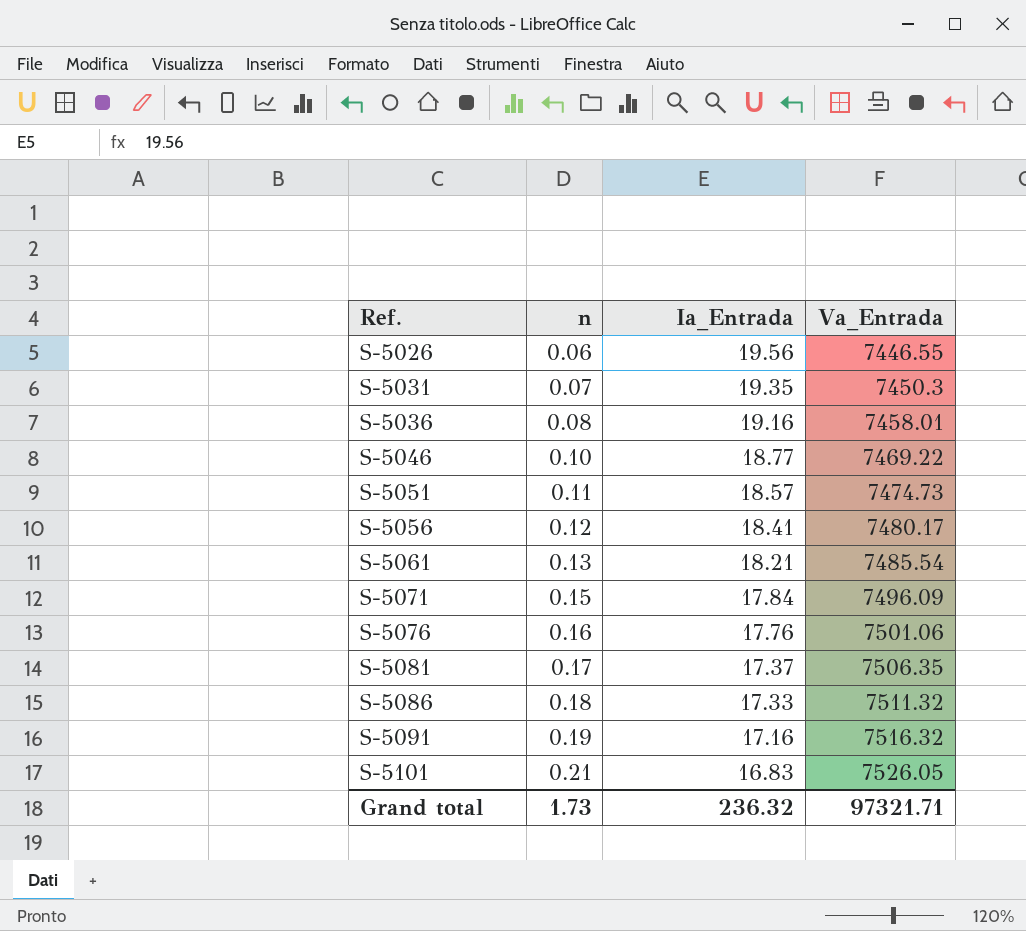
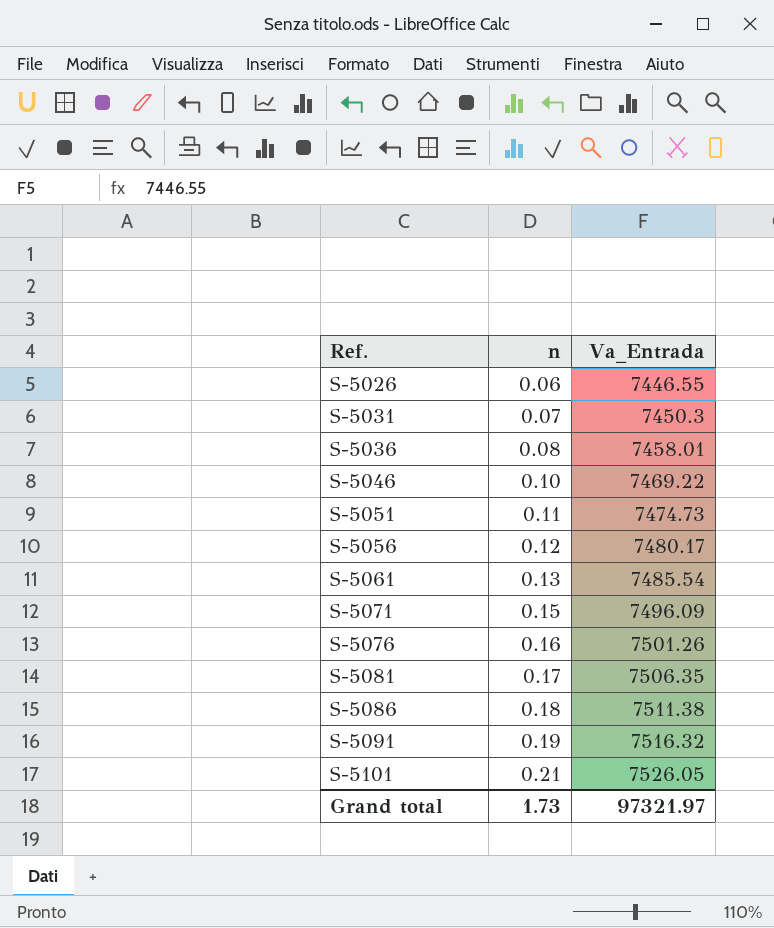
column Ia_Entrada | position: 3 -> none
S-5076 | Va_Entrada: 7501.06 -> 7501.26
S-5086 | Va_Entrada: 7511.32 -> 7511.38
Grand total | Va_Entrada: 97321.71 -> 97321.97

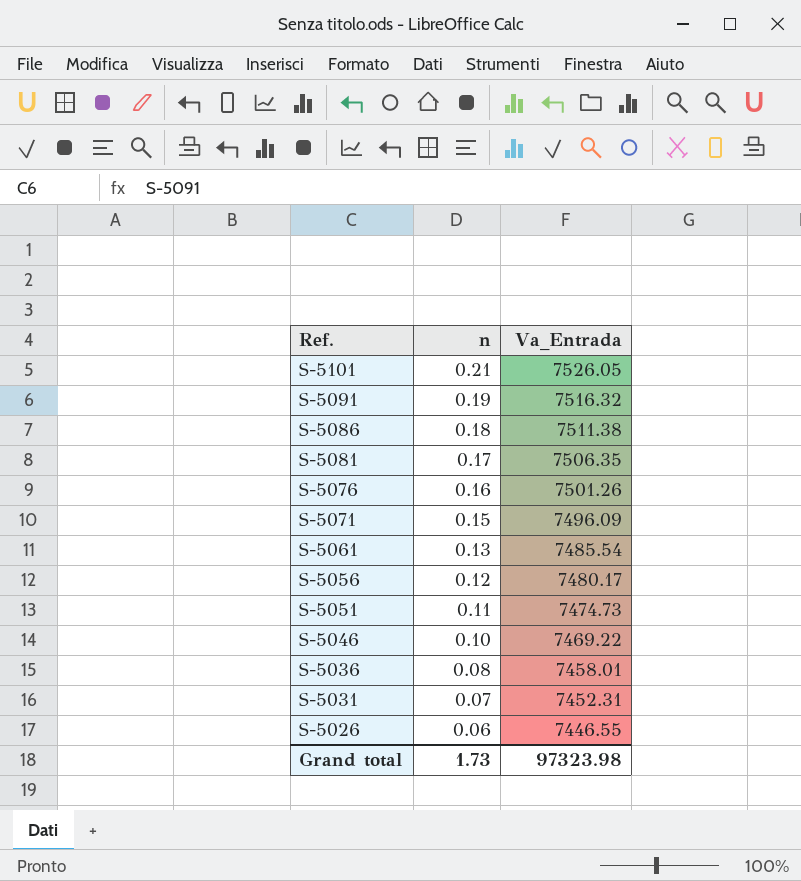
row order: Ref. ascending -> Ref. descending
S-5031 | Va_Entrada: 7450.3 -> 7452.31
Grand total | Va_Entrada: 97321.97 -> 97323.98

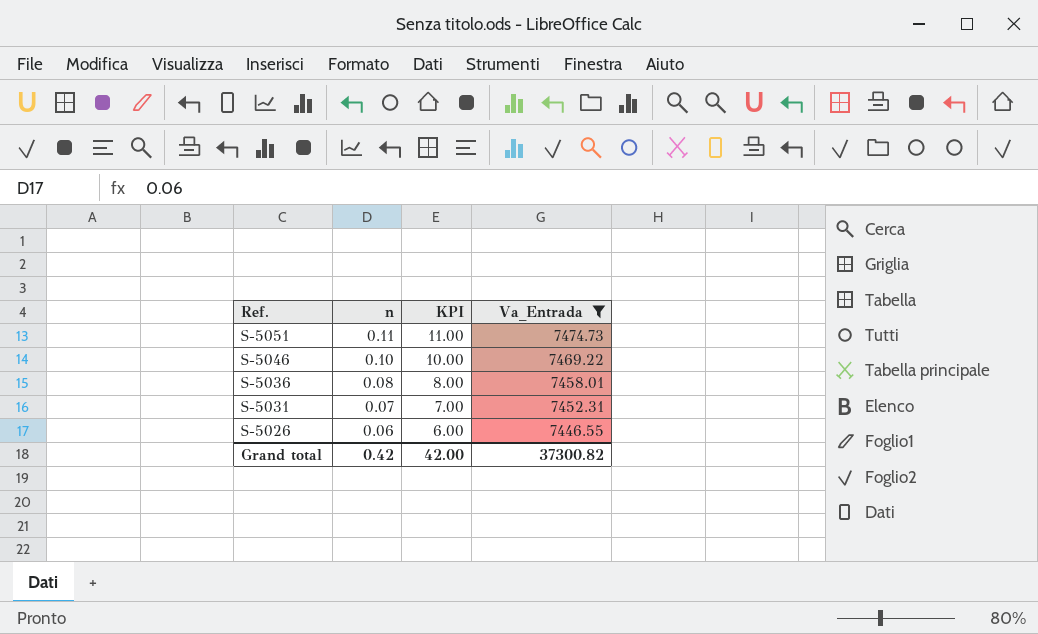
filter: none -> Va_Entrada <= 7474.73
column KPI | formula: none -> [n] * 100
Grand total | n: 1.73 -> 0.42
Grand total | Va_Entrada: 97323.98 -> 37300.82

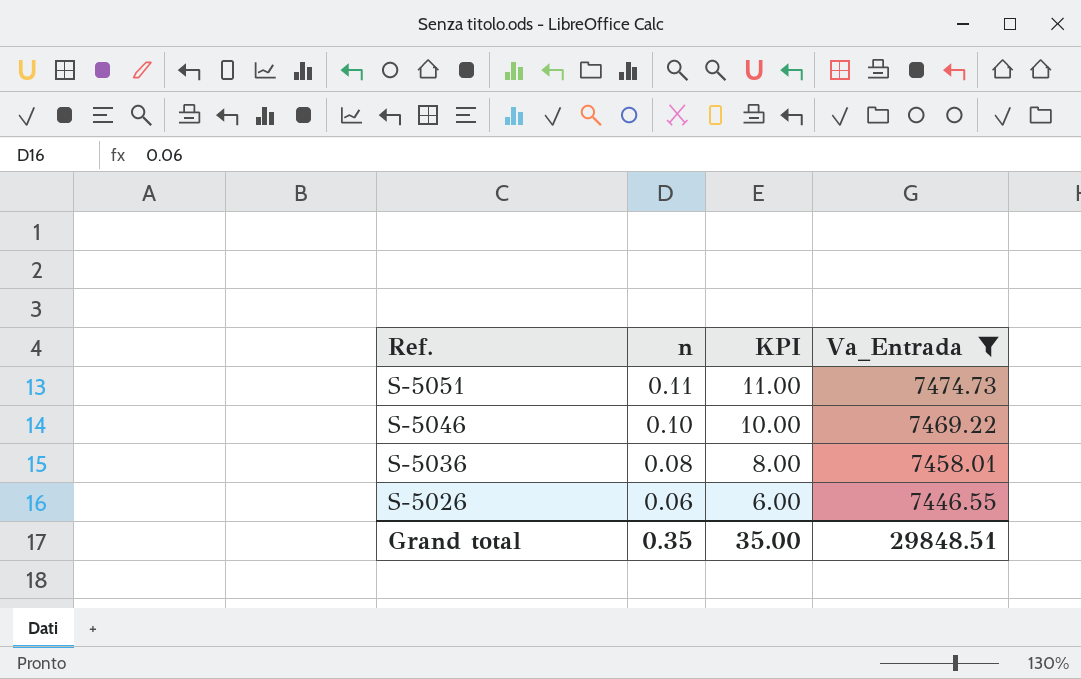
row S-5031: 0.07 | 7.00 | 7452.31 -> none
Grand total | n: 0.42 -> 0.35
Grand total | KPI: 42.00 -> 35.00
Grand total | Va_Entrada: 37300.82 -> 29848.51

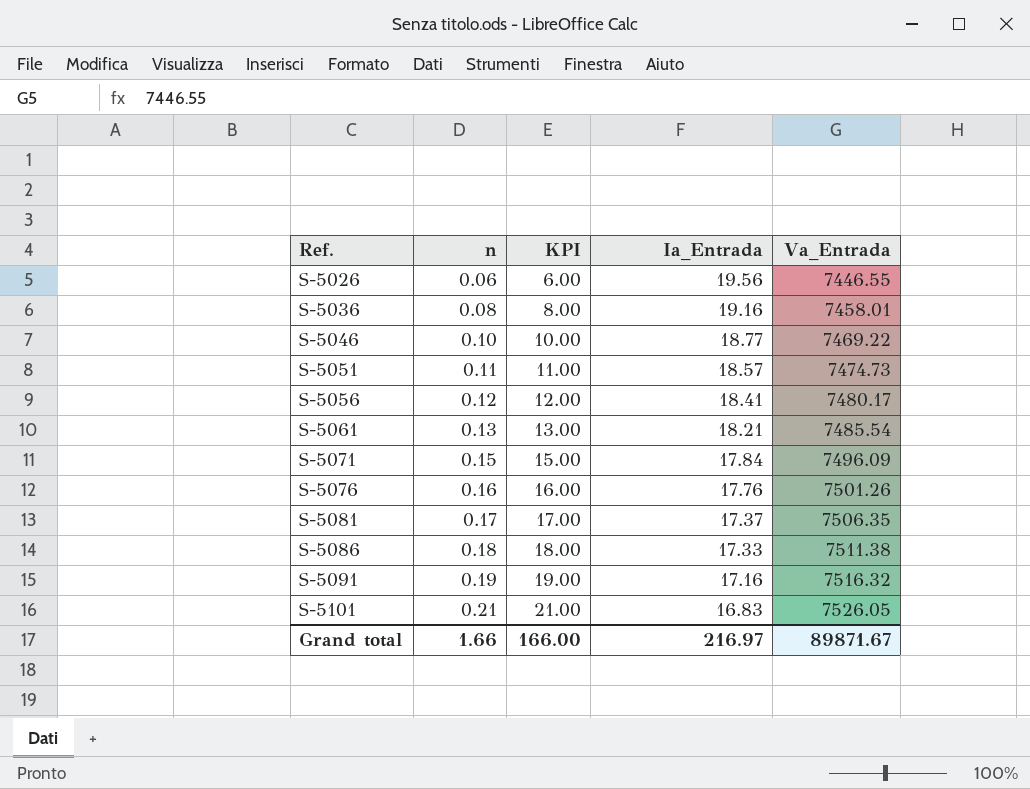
filter: Va_Entrada <= 7474.73 -> none
row order: Ref. descending -> Ref. ascending
column Ia_Entrada | position: none -> 4
Grand total | n: 0.35 -> 1.66
Grand total | KPI: 35.00 -> 166.00
Grand total | Va_Entrada: 29848.51 -> 89871.67

